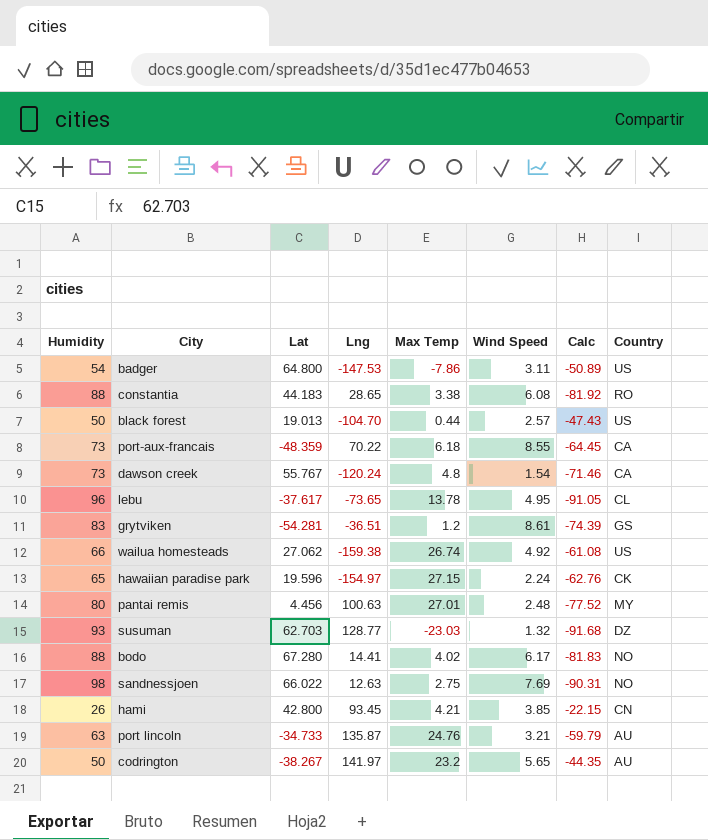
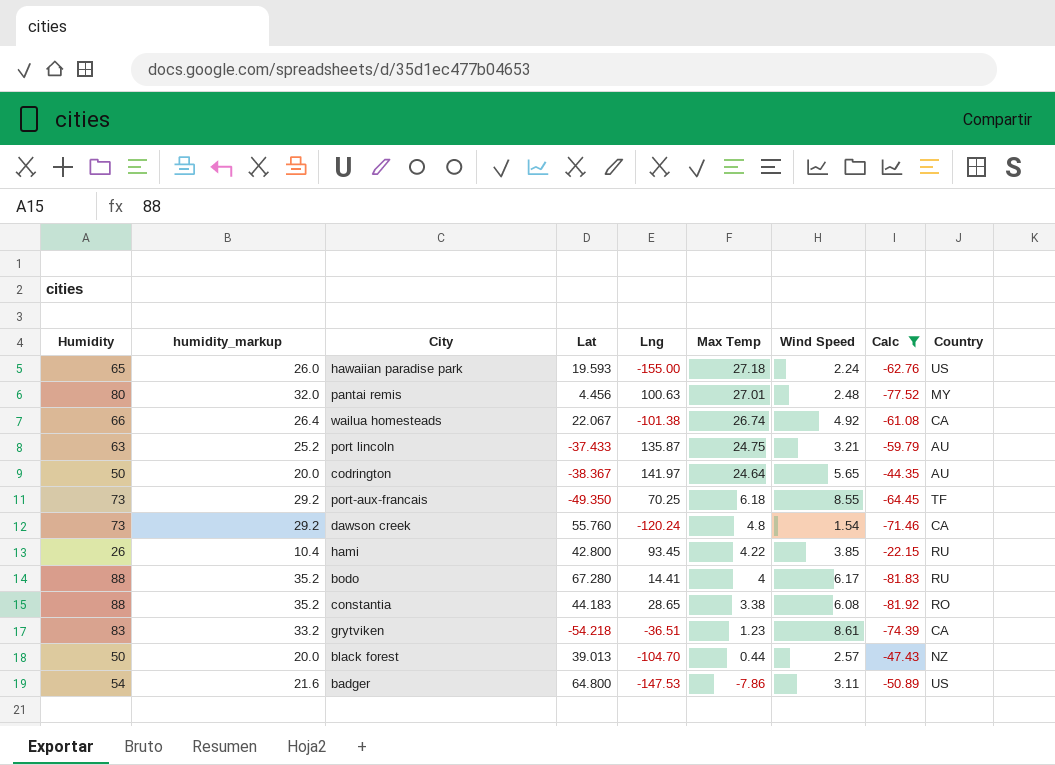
filter: none -> Calc >= -81.92
row order: none -> Max Temp descending
column humidity_markup | formula: none -> [Humidity] * 0.4
hawaiian paradise park | Lat: 19.596 -> 19.593
hawaiian paradise park | Lng: -154.97 -> -155.00
hawaiian paradise park | Max Temp: 27.15 -> 27.18
hawaiian paradise park | Country: CK -> US
wailua homesteads | Lat: 27.062 -> 22.067
wailua homesteads | Lng: -159.38 -> -101.38
wailua homesteads | Country: US -> CA
port lincoln | Lat: -34.733 -> -37.433
port lincoln | Max Temp: 24.76 -> 24.75
codrington | Lat: -38.267 -> -38.367
codrington | Max Temp: 23.2 -> 24.64
port-aux-francais | Lat: -48.359 -> -49.350
port-aux-francais | Lng: 70.22 -> 70.25
port-aux-francais | Country: CA -> TF
dawson creek | Lat: 55.767 -> 55.760
hami | Max Temp: 4.21 -> 4.22
hami | Country: CN -> RU
bodo | Max Temp: 4.02 -> 4
bodo | Country: NO -> RU
grytviken | Lat: -54.281 -> -54.218
grytviken | Max Temp: 1.2 -> 1.23
grytviken | Country: GS -> CA
black forest | Lat: 19.013 -> 39.013
black forest | Country: US -> NZ

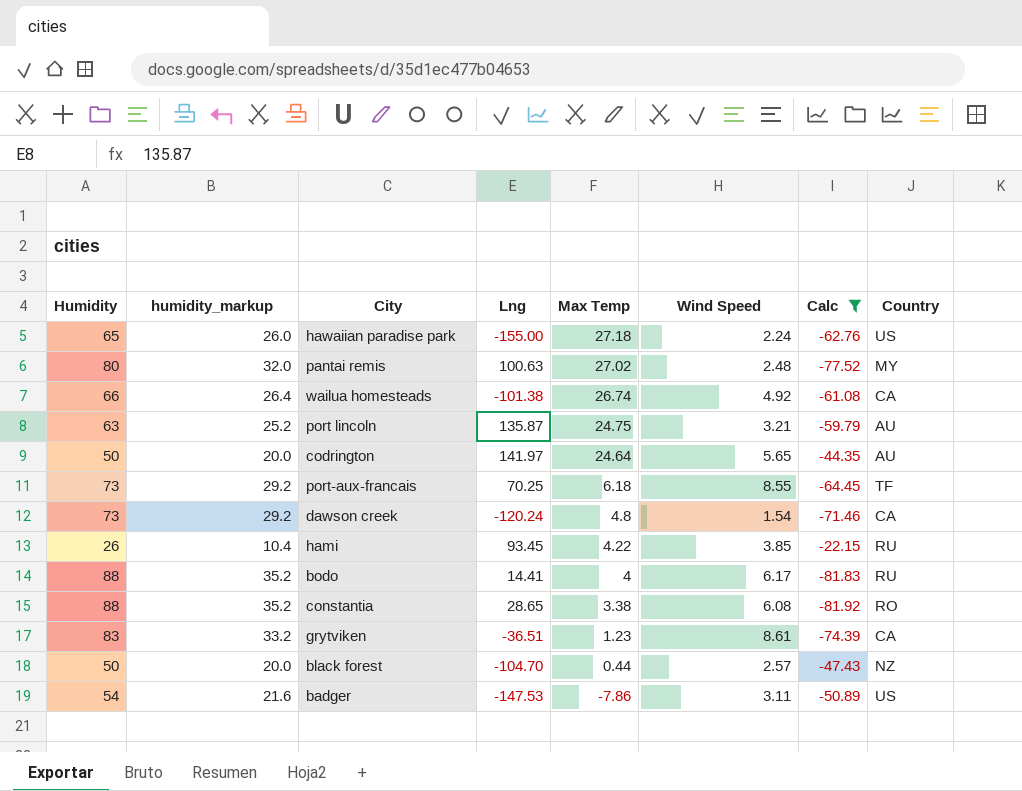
column Lat | position: 4 -> none
pantai remis | Max Temp: 27.01 -> 27.02

